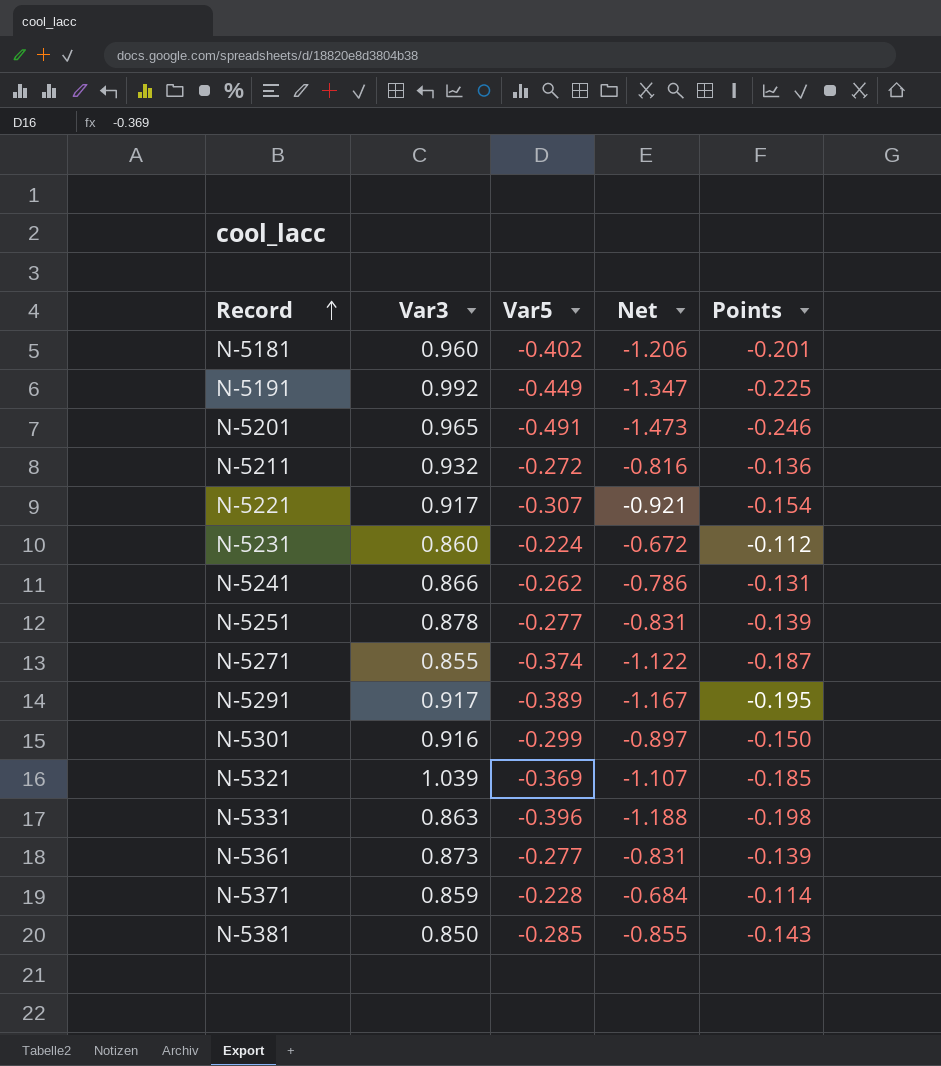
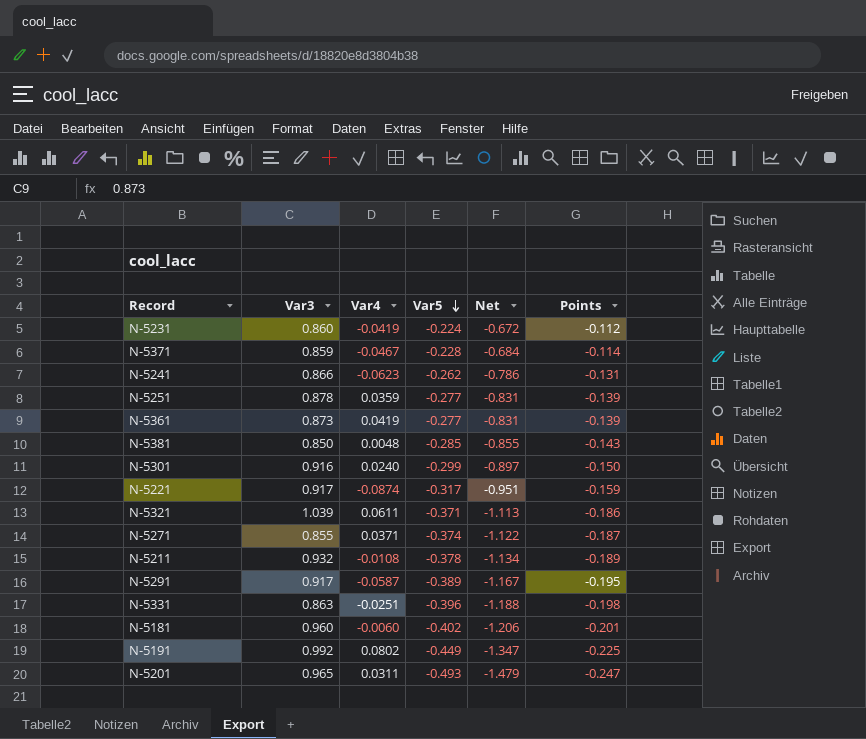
row order: Record ascending -> Var5 descending
column Var4 | position: none -> 3
N-5221 | Var5: -0.307 -> -0.317
N-5221 | Net: -0.921 -> -0.951
N-5221 | Points: -0.154 -> -0.159
N-5321 | Var5: -0.369 -> -0.371
N-5321 | Net: -1.107 -> -1.113
N-5321 | Points: -0.185 -> -0.186
N-5211 | Var5: -0.272 -> -0.378
N-5211 | Net: -0.816 -> -1.134
N-5211 | Points: -0.136 -> -0.189
N-5201 | Var5: -0.491 -> -0.493
N-5201 | Net: -1.473 -> -1.479
N-5201 | Points: -0.246 -> -0.247

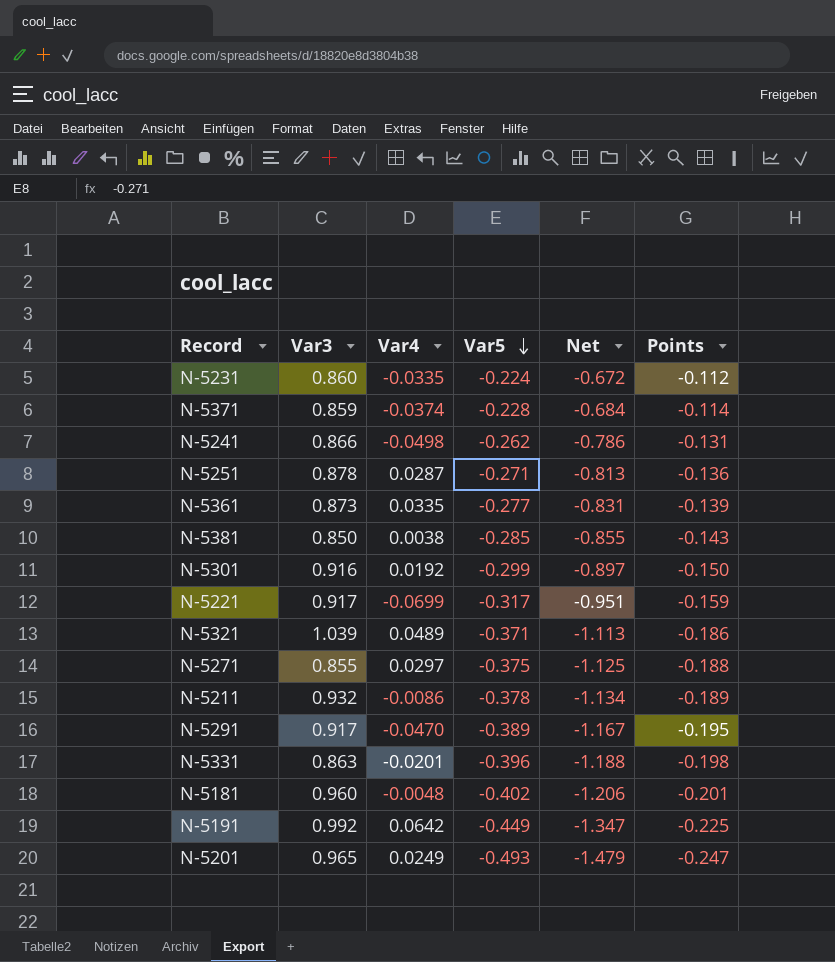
N-5231 | Var4: -0.0419 -> -0.0335
N-5371 | Var4: -0.0467 -> -0.0374
N-5241 | Var4: -0.0623 -> -0.0498
N-5251 | Var4: 0.0359 -> 0.0287
N-5251 | Var5: -0.277 -> -0.271
N-5251 | Net: -0.831 -> -0.813
N-5251 | Points: -0.139 -> -0.136
N-5361 | Var4: 0.0419 -> 0.0335
N-5381 | Var4: 0.0048 -> 0.0038
N-5301 | Var4: 0.0240 -> 0.0192
N-5221 | Var4: -0.0874 -> -0.0699
N-5321 | Var4: 0.0611 -> 0.0489
N-5271 | Var4: 0.0371 -> 0.0297
N-5271 | Var5: -0.374 -> -0.375
N-5271 | Net: -1.122 -> -1.125
N-5271 | Points: -0.187 -> -0.188
N-5211 | Var4: -0.0108 -> -0.0086
N-5291 | Var4: -0.0587 -> -0.0470
N-5331 | Var4: -0.0251 -> -0.0201
N-5181 | Var4: -0.0060 -> -0.0048
N-5191 | Var4: 0.0802 -> 0.0642
N-5201 | Var4: 0.0311 -> 0.0249

